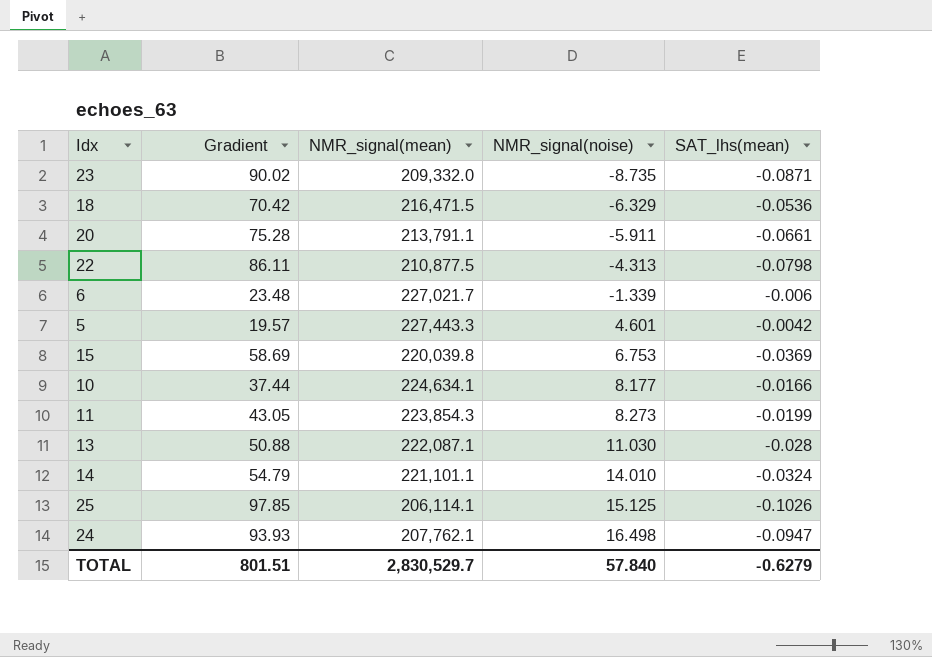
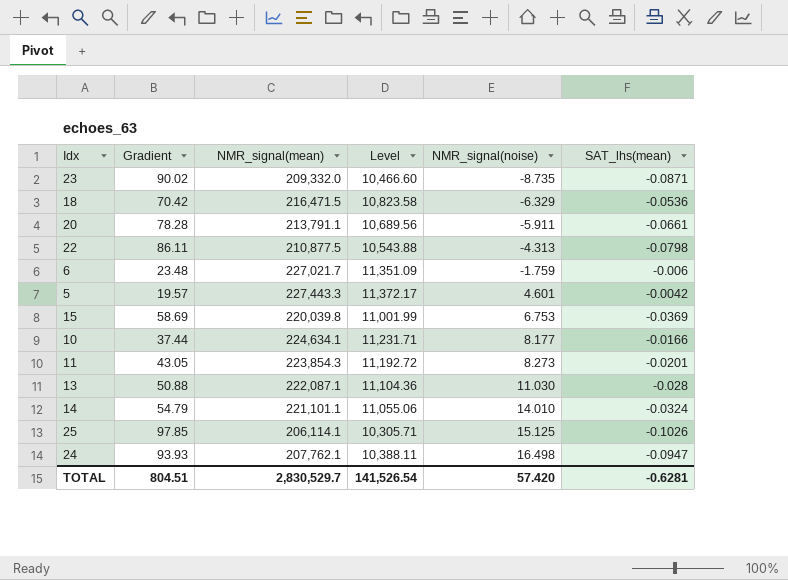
column Level | formula: none -> [NMR_signal(mean)] * 0.05
20 | Gradient: 75.28 -> 78.28
6 | NMR_signal(noise): -1.339 -> -1.759
11 | SAT_lhs(mean): -0.0199 -> -0.0201
TOTAL | Gradient: 801.51 -> 804.51
TOTAL | NMR_signal(noise): 57.840 -> 57.420
TOTAL | SAT_lhs(mean): -0.6279 -> -0.6281

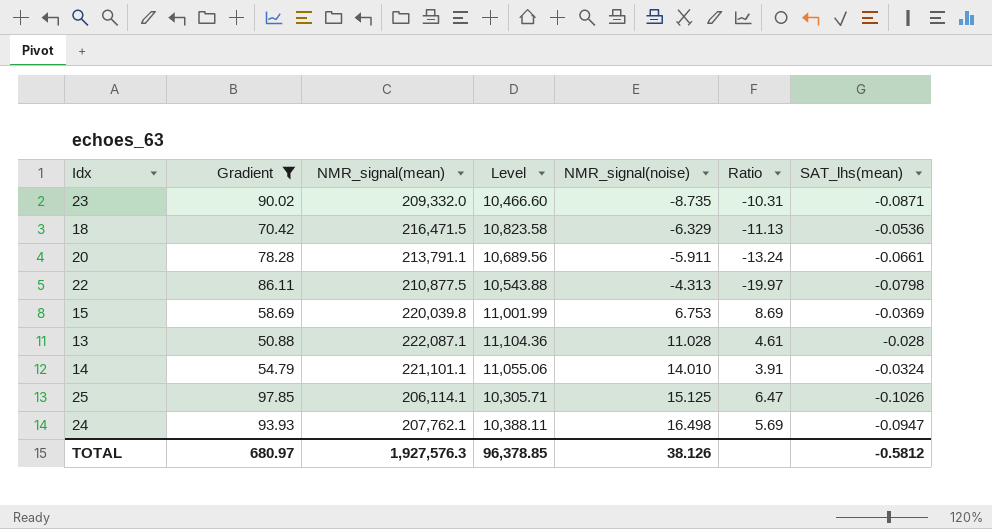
filter: none -> Gradient >= 50.88
column Ratio | formula: none -> [Gradient] / [NMR_signal(noise)]
13 | NMR_signal(noise): 11.030 -> 11.028
TOTAL | Gradient: 804.51 -> 680.97
TOTAL | NMR_signal(mean): 2,830,529.7 -> 1,927,576.3
TOTAL | Level: 141,526.54 -> 96,378.85
TOTAL | NMR_signal(noise): 57.420 -> 38.126
TOTAL | SAT_lhs(mean): -0.6281 -> -0.5812

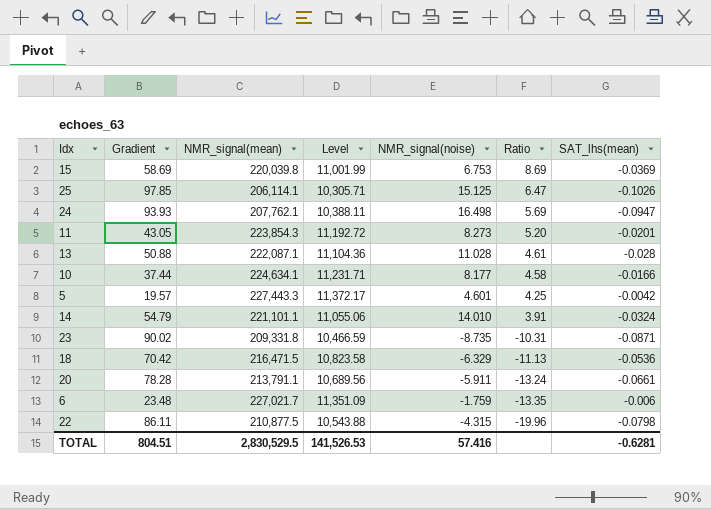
filter: Gradient >= 50.88 -> none
row order: NMR_signal(noise) ascending -> Ratio descending
23 | NMR_signal(mean): 209,332.0 -> 209,331.8
23 | Level: 10,466.60 -> 10,466.59
22 | NMR_signal(noise): -4.313 -> -4.315
22 | Ratio: -19.97 -> -19.96
TOTAL | Gradient: 680.97 -> 804.51
TOTAL | NMR_signal(mean): 1,927,576.3 -> 2,830,529.5
TOTAL | Level: 96,378.85 -> 141,526.53
TOTAL | NMR_signal(noise): 38.126 -> 57.416
TOTAL | SAT_lhs(mean): -0.5812 -> -0.6281

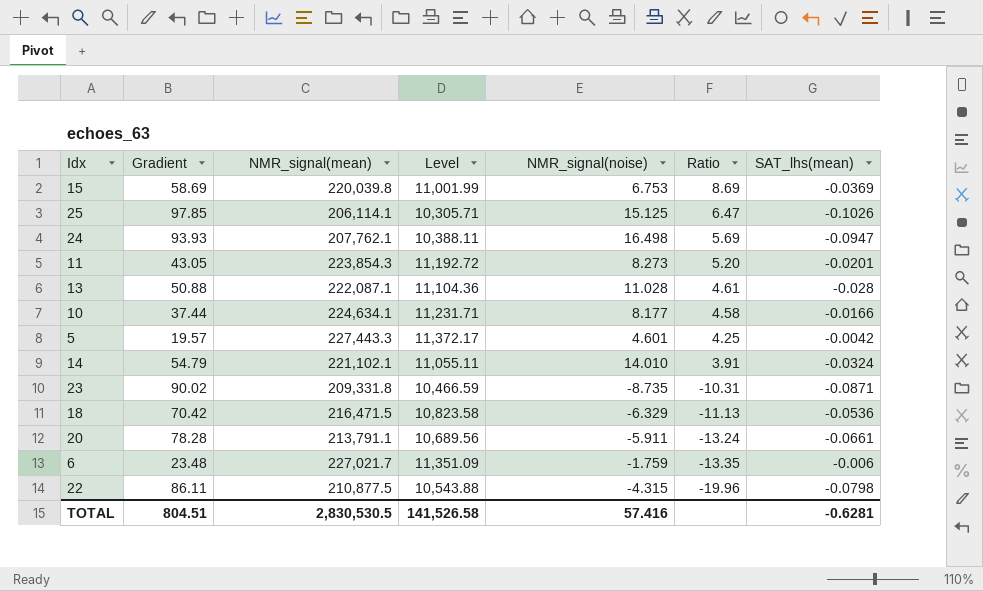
14 | NMR_signal(mean): 221,101.1 -> 221,102.1
14 | Level: 11,055.06 -> 11,055.11
TOTAL | NMR_signal(mean): 2,830,529.5 -> 2,830,530.5
TOTAL | Level: 141,526.53 -> 141,526.58

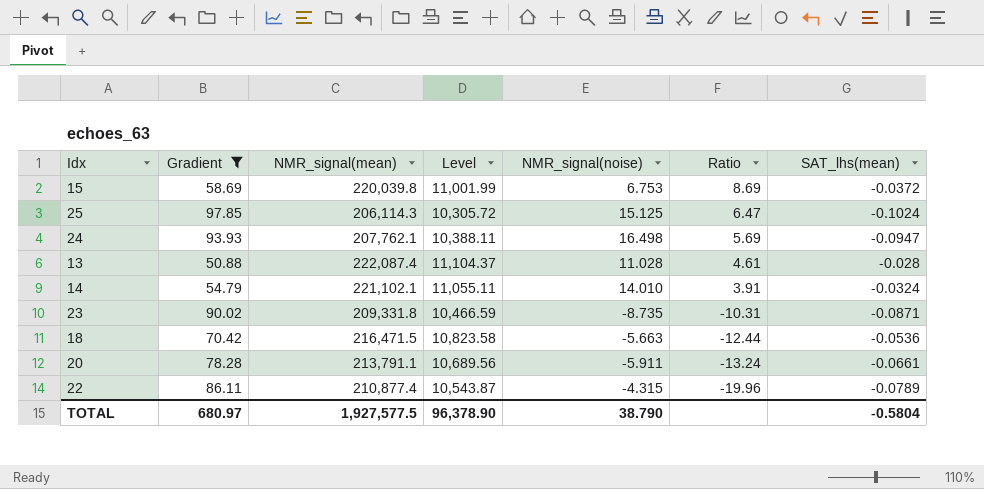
filter: none -> Gradient >= 50.88
15 | SAT_lhs(mean): -0.0369 -> -0.0372
25 | NMR_signal(mean): 206,114.1 -> 206,114.3
25 | Level: 10,305.71 -> 10,305.72
25 | SAT_lhs(mean): -0.1026 -> -0.1024
13 | NMR_signal(mean): 222,087.1 -> 222,087.4
13 | Level: 11,104.36 -> 11,104.37
18 | NMR_signal(noise): -6.329 -> -5.663
18 | Ratio: -11.13 -> -12.44
22 | NMR_signal(mean): 210,877.5 -> 210,877.4
22 | Level: 10,543.88 -> 10,543.87
22 | SAT_lhs(mean): -0.0798 -> -0.0789
TOTAL | Gradient: 804.51 -> 680.97
TOTAL | NMR_signal(mean): 2,830,530.5 -> 1,927,577.5
TOTAL | Level: 141,526.58 -> 96,378.90
TOTAL | NMR_signal(noise): 57.416 -> 38.790
TOTAL | SAT_lhs(mean): -0.6281 -> -0.5804

